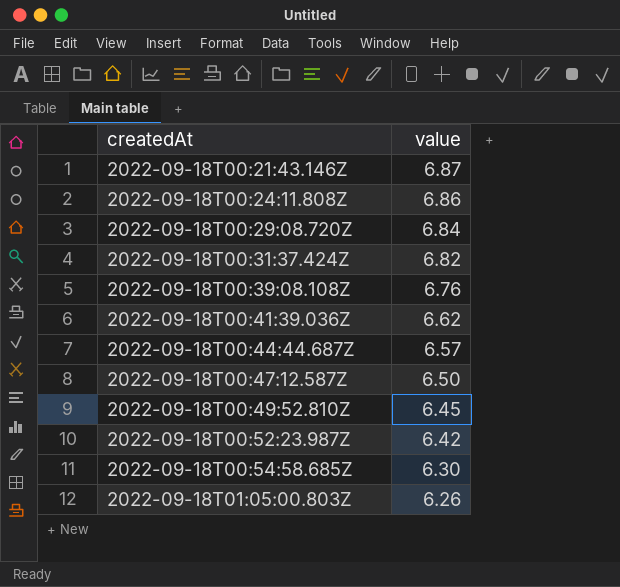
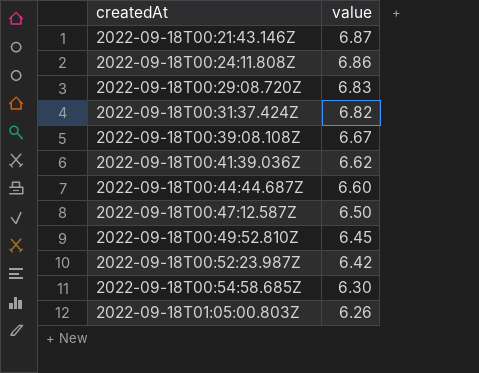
2022-09-18T00:29:08.720Z | value: 6.84 -> 6.83
2022-09-18T00:39:08.108Z | value: 6.76 -> 6.67
2022-09-18T00:44:44.687Z | value: 6.57 -> 6.60

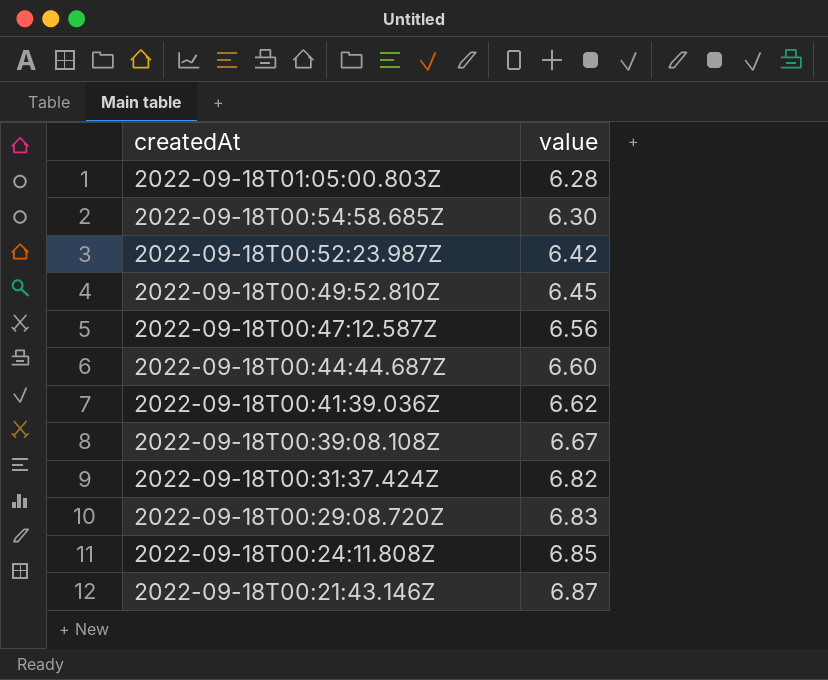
row order: createdAt ascending -> createdAt descending
2022-09-18T01:05:00.803Z | value: 6.26 -> 6.28
2022-09-18T00:47:12.587Z | value: 6.50 -> 6.56
2022-09-18T00:24:11.808Z | value: 6.86 -> 6.85

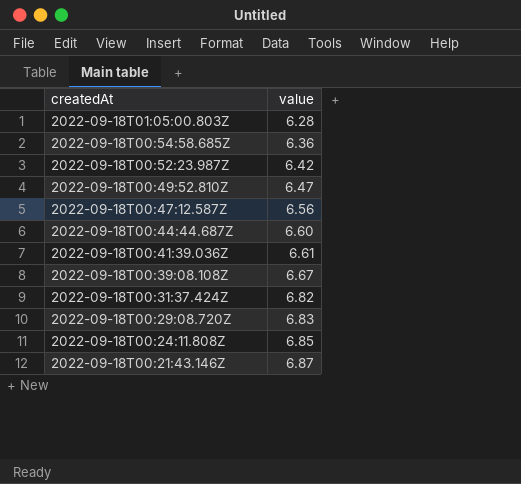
2022-09-18T00:54:58.685Z | value: 6.30 -> 6.36
2022-09-18T00:49:52.810Z | value: 6.45 -> 6.47
2022-09-18T00:41:39.036Z | value: 6.62 -> 6.61

